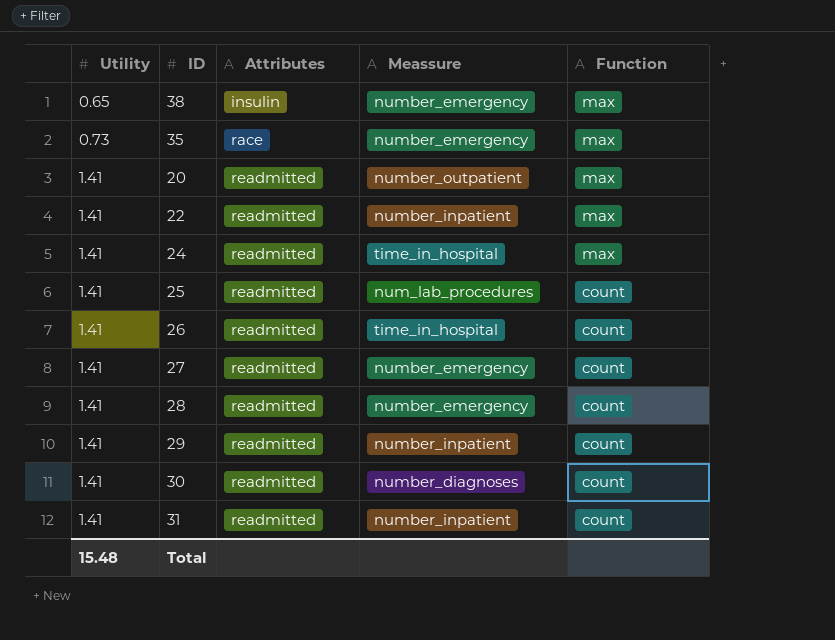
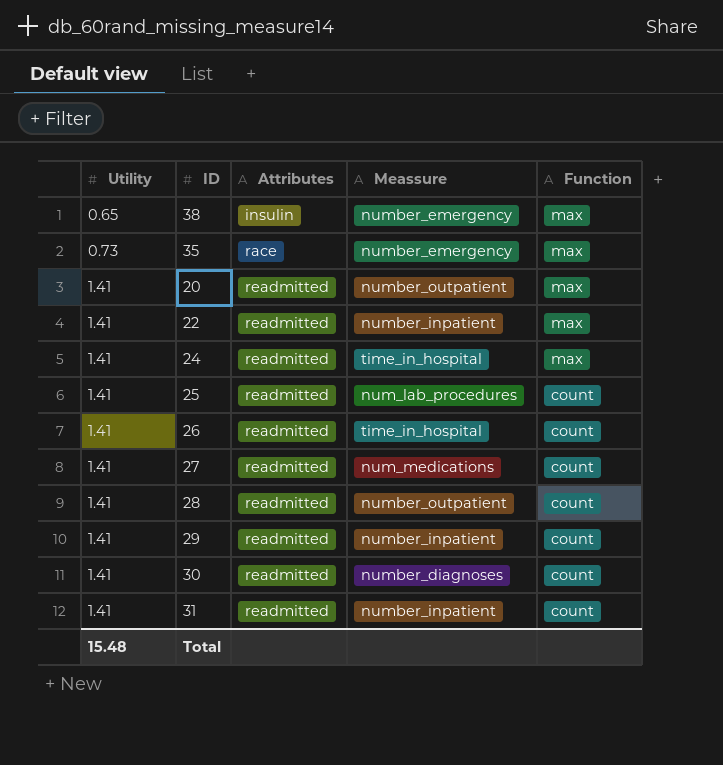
27 | Meassure: number_emergency -> num_medications
28 | Meassure: number_emergency -> number_outpatient

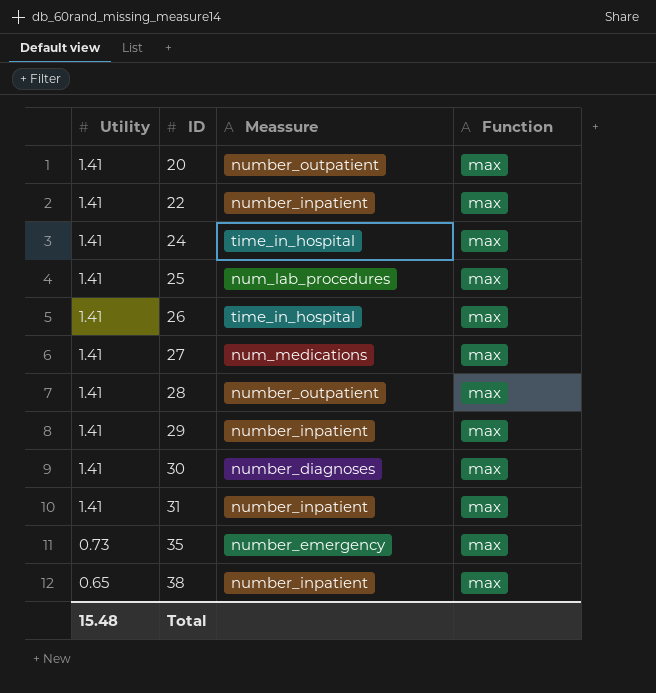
row order: Utility ascending -> Utility descending
column Attributes | position: 3 -> none
25 | Function: count -> max
26 | Function: count -> max
27 | Function: count -> max
28 | Function: count -> max
29 | Function: count -> max
30 | Function: count -> max
31 | Function: count -> max
38 | Meassure: number_emergency -> number_inpatient

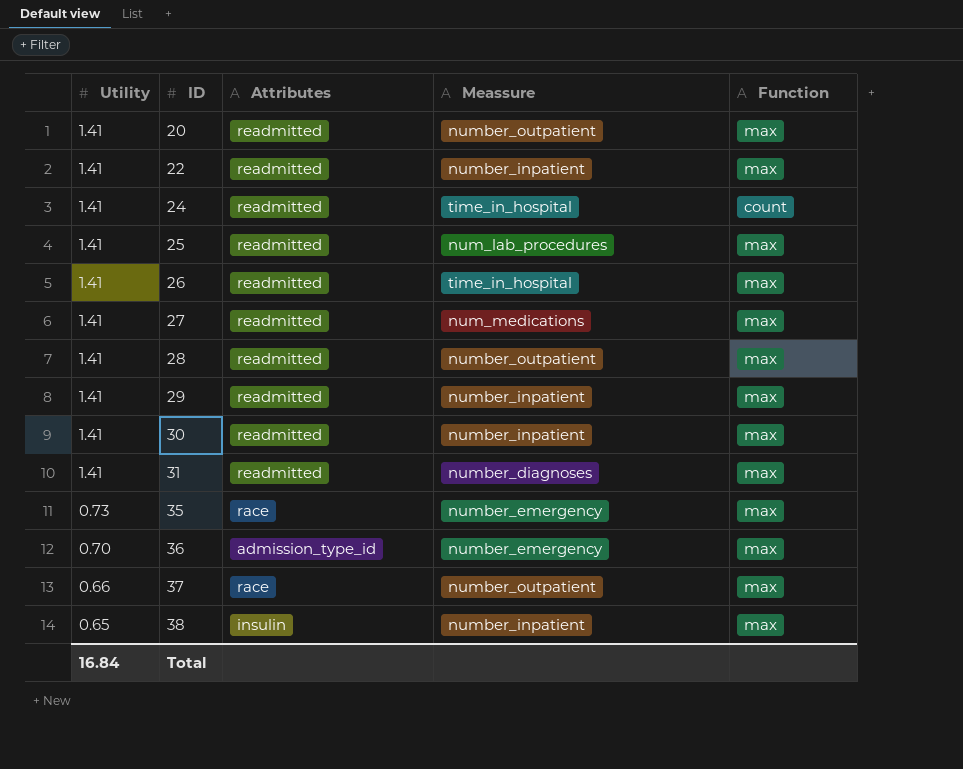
column Attributes | position: none -> 3
24 | Function: max -> count
30 | Meassure: number_diagnoses -> number_inpatient
31 | Meassure: number_inpatient -> number_diagnoses
row 36: none -> 0.70 | admission_type_id | number_emergency | max
row 37: none -> 0.66 | race | number_outpatient | max
Total | Utility: 15.48 -> 16.84

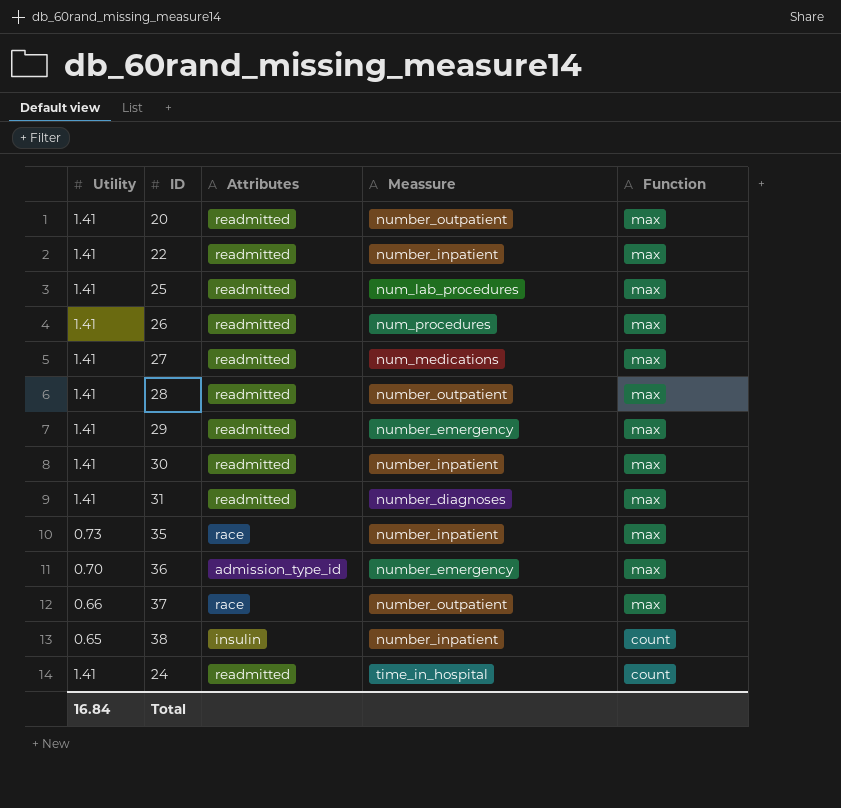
row order: Utility descending -> Function descending
26 | Meassure: time_in_hospital -> num_procedures
29 | Meassure: number_inpatient -> number_emergency
35 | Meassure: number_emergency -> number_inpatient
38 | Function: max -> count

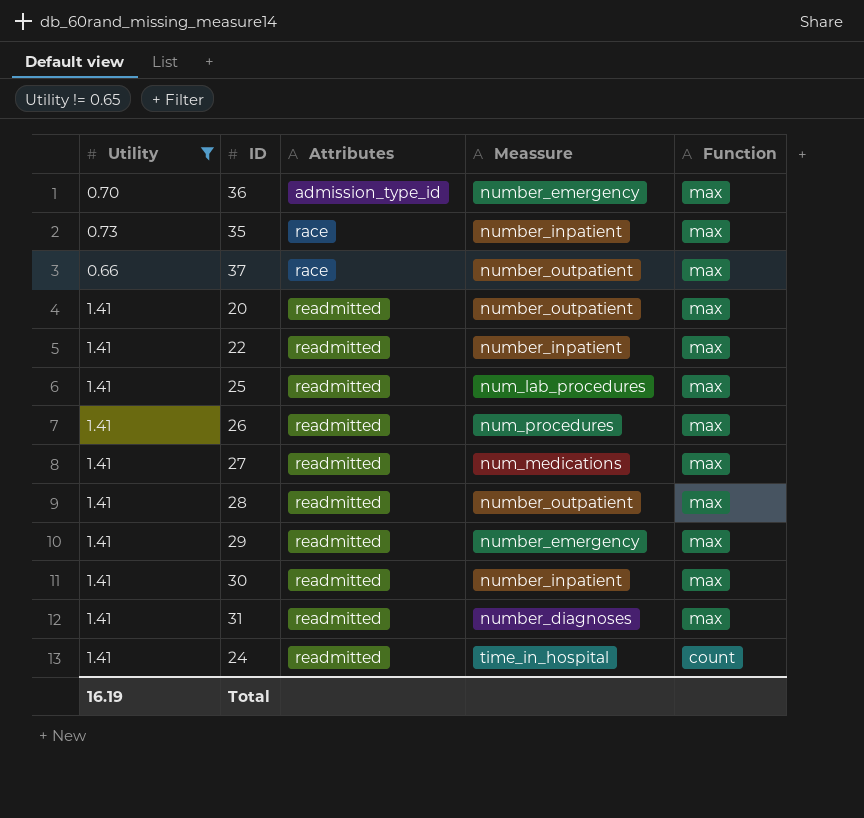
filter: none -> Utility != 0.65
row order: Function descending -> Attributes ascending
Total | Utility: 16.84 -> 16.19

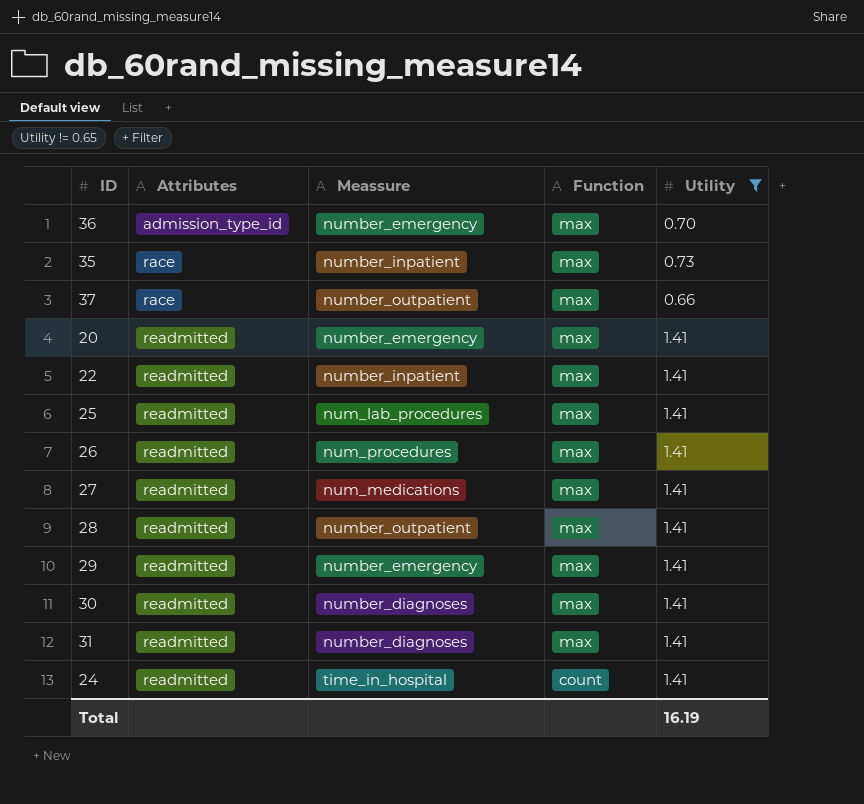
column Utility | position: 1 -> 5
20 | Meassure: number_outpatient -> number_emergency
30 | Meassure: number_inpatient -> number_diagnoses

